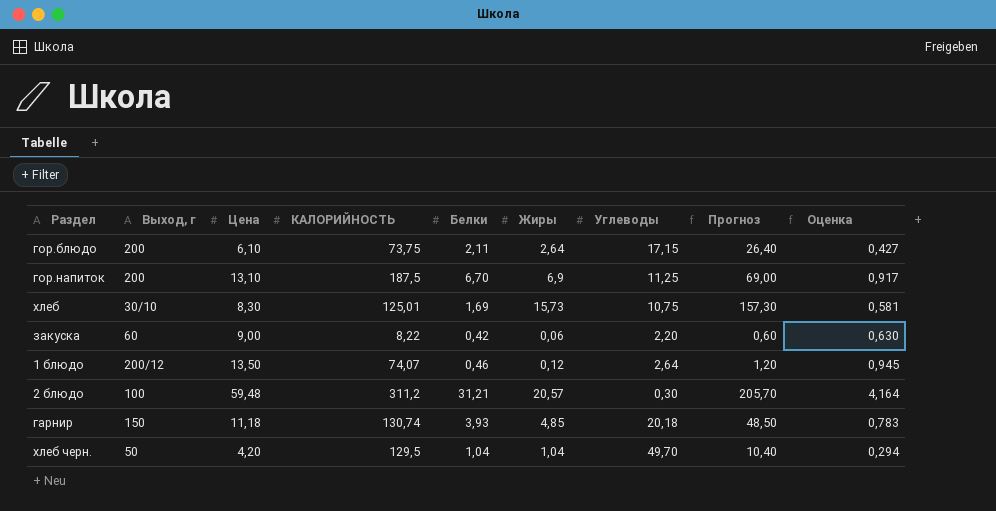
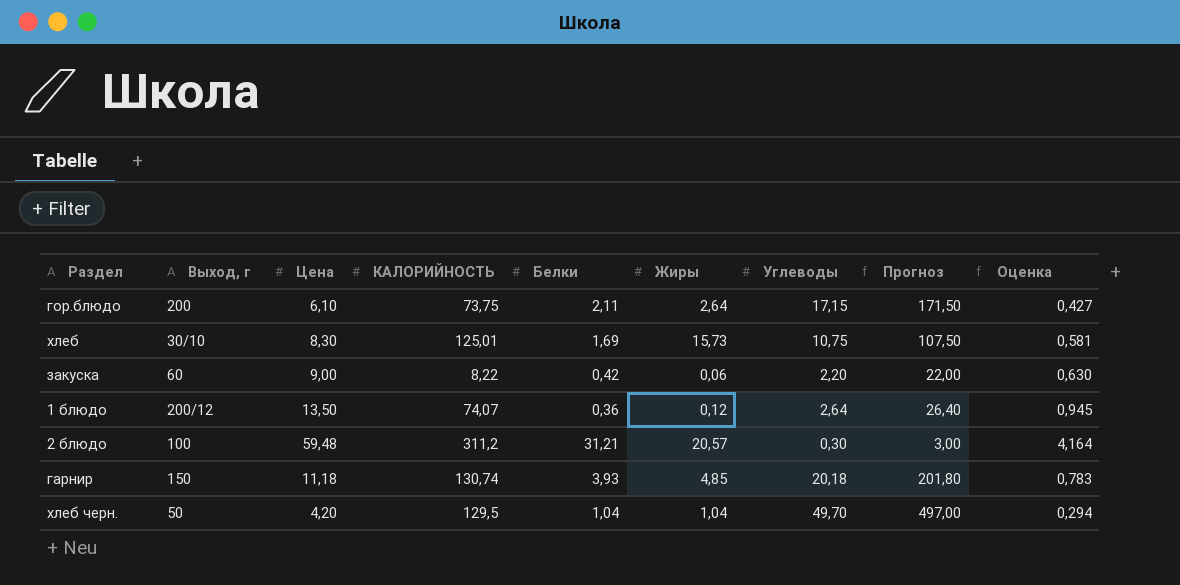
column Прогноз | formula: [Жиры] * 10 -> [Углеводы] * 10
row гор.напиток: 200 | 13,10 | 187,5 | 6,70 | 6,9 | 11,25 | 69,00 | 0,917 -> none
1 блюдо | Белки: 0,46 -> 0,36

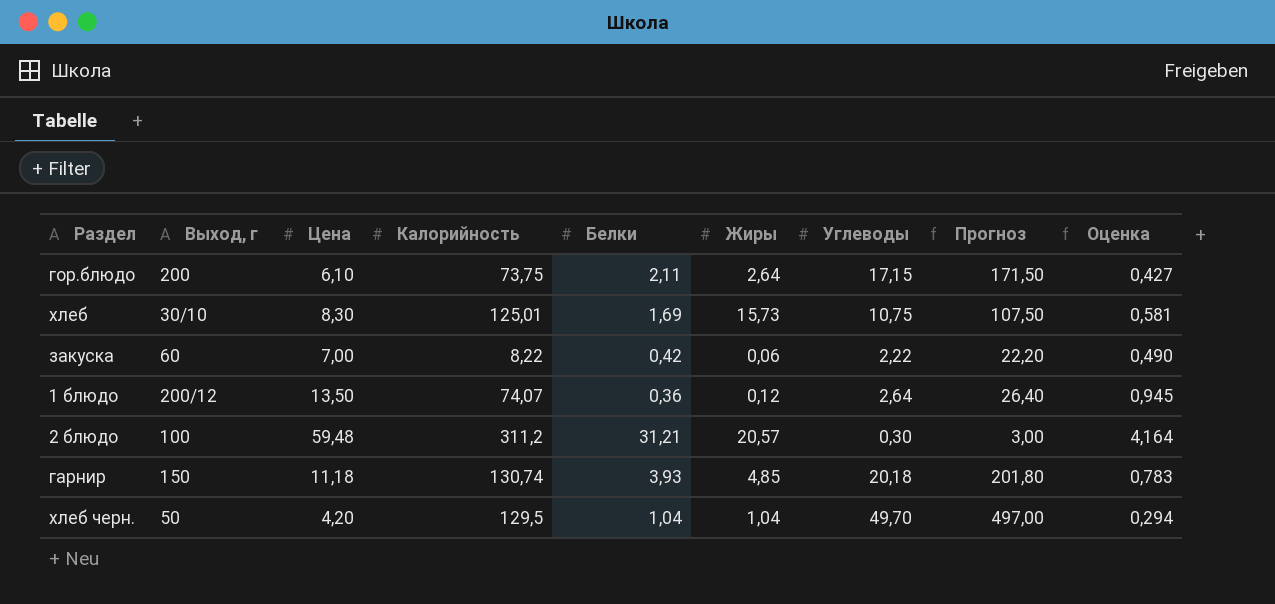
column name: КАЛОРИЙНОСТЬ -> Калорийность
закуска | Цена: 9,00 -> 7,00
закуска | Углеводы: 2,20 -> 2,22
закуска | Прогноз: 22,00 -> 22,20
закуска | Оценка: 0,630 -> 0,490

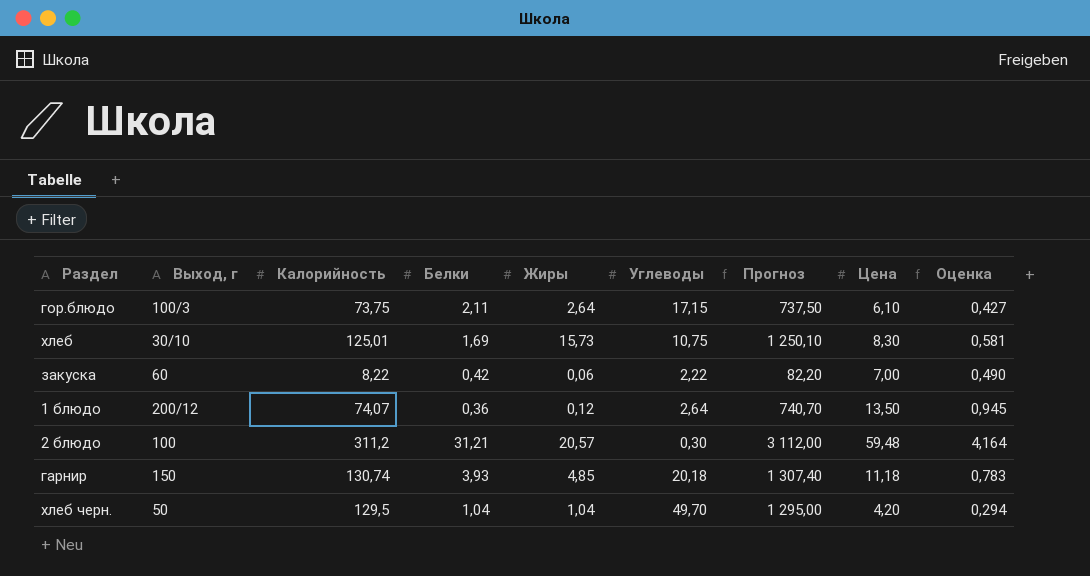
column Прогноз | formula: [Углеводы] * 10 -> [Калорийность] * 10
column Цена | position: 3 -> 8
гор.блюдо | Выход, г: 200 -> 100/3

